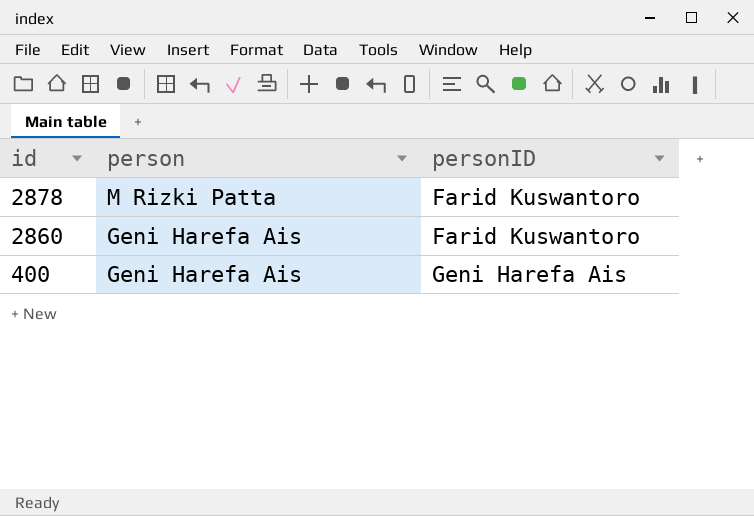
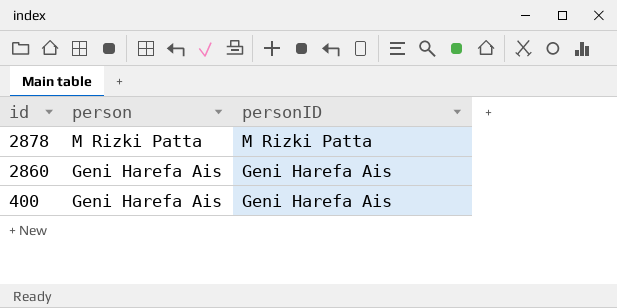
2878 | personID: Farid Kuswantoro -> M Rizki Patta
2860 | personID: Farid Kuswantoro -> Geni Harefa Ais

